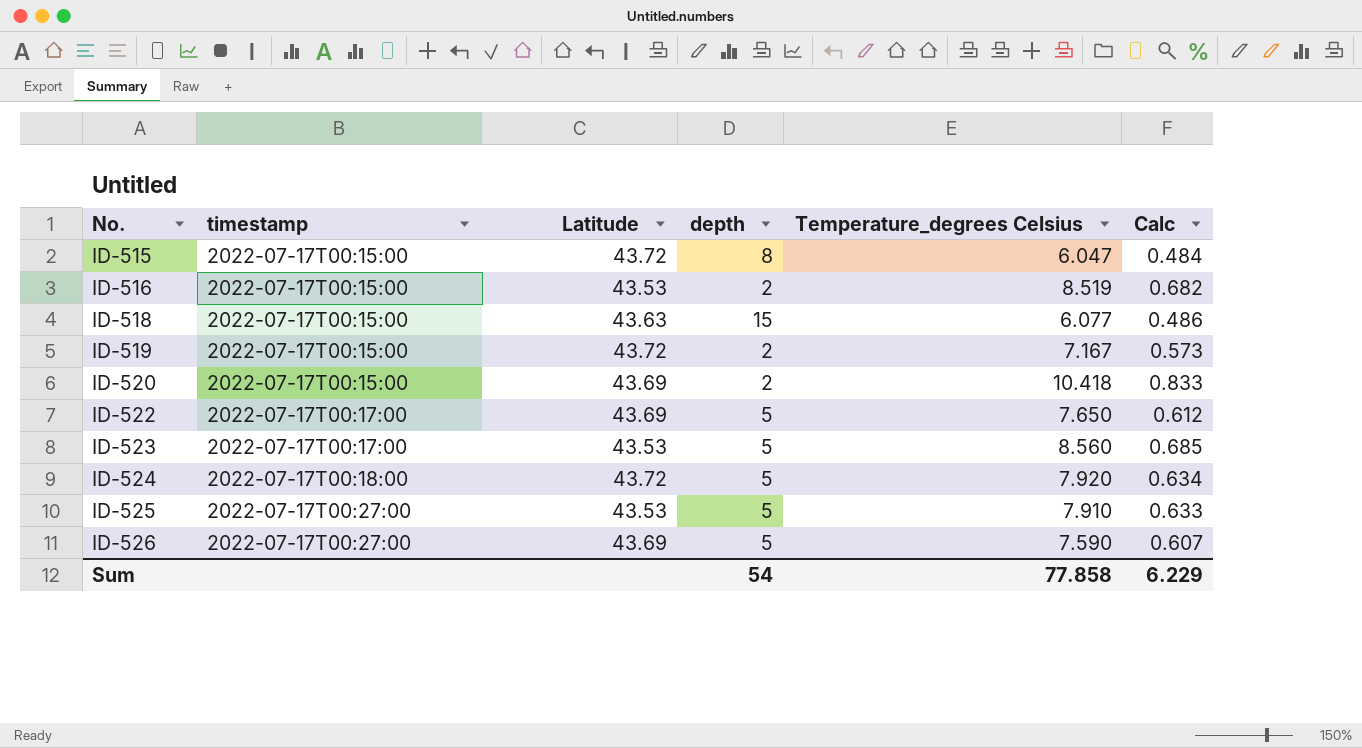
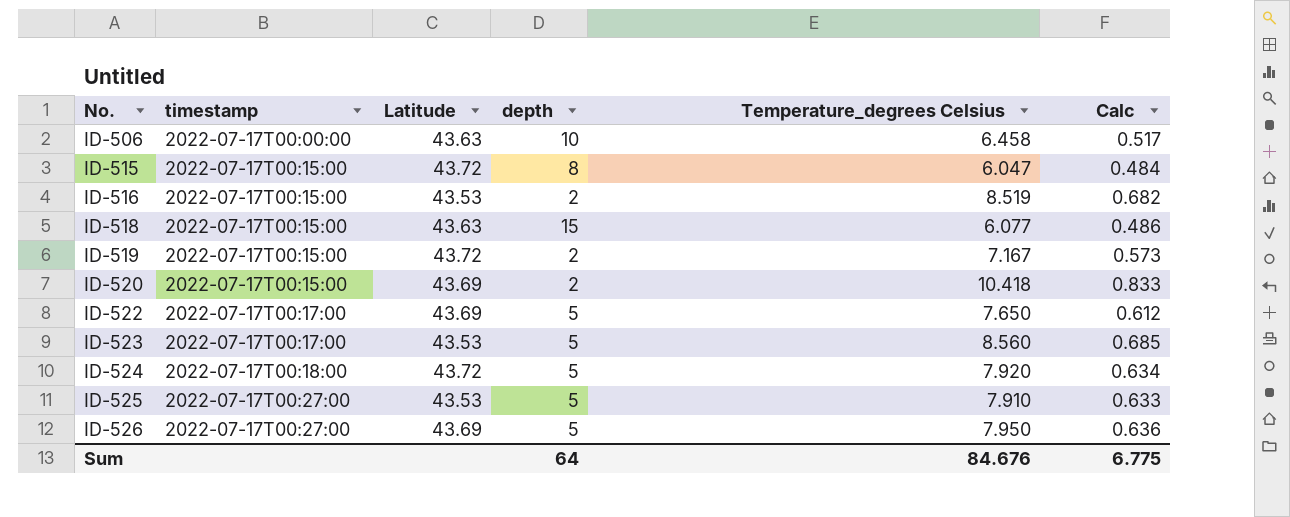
row ID-506: none -> 2022-07-17T00:00:00 | 43.63 | 10 | 6.458 | 0.517
ID-526 | Temperature_degrees Celsius: 7.590 -> 7.950
ID-526 | Calc: 0.607 -> 0.636
Sum | depth: 54 -> 64
Sum | Temperature_degrees Celsius: 77.858 -> 84.676
Sum | Calc: 6.229 -> 6.775

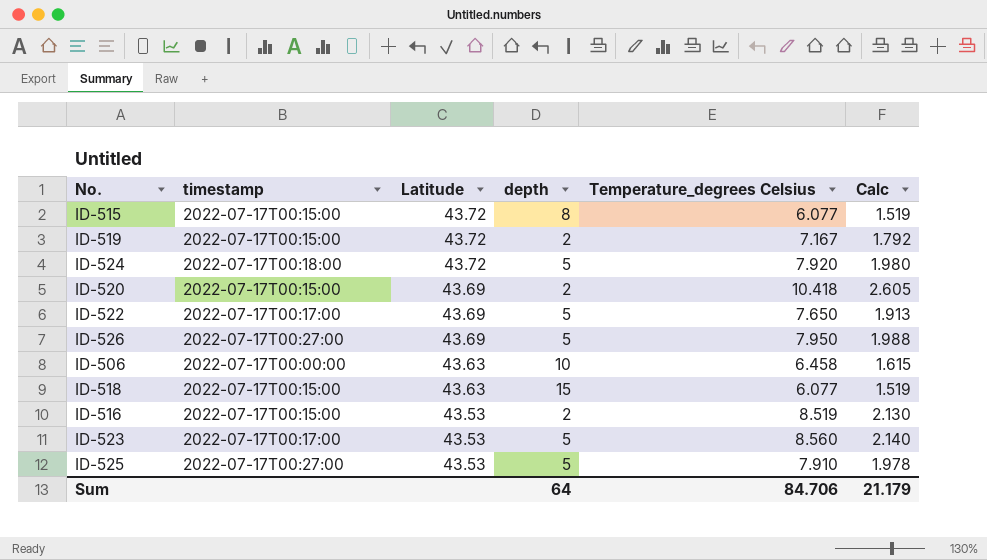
row order: No. ascending -> Latitude descending
column Calc | formula: [Temperature_degrees Celsius] * 0.08 -> [Temperature_degrees Celsius] * 0.25
ID-515 | Temperature_degrees Celsius: 6.047 -> 6.077
Sum | Temperature_degrees Celsius: 84.676 -> 84.706
Sum | Calc: 6.775 -> 21.179

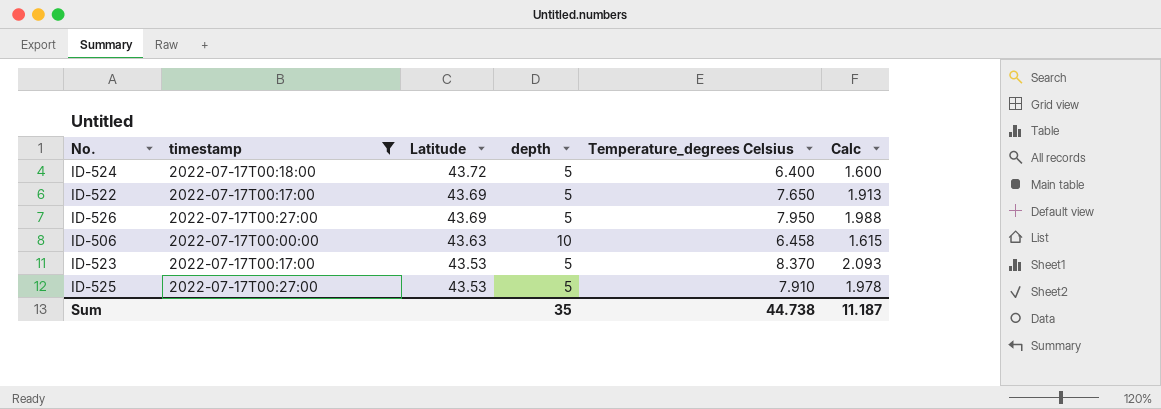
filter: none -> timestamp != 2022-07-17T00:15:00
ID-524 | Temperature_degrees Celsius: 7.920 -> 6.400
ID-524 | Calc: 1.980 -> 1.600
ID-523 | Temperature_degrees Celsius: 8.560 -> 8.370
ID-523 | Calc: 2.140 -> 2.093
Sum | depth: 64 -> 35
Sum | Temperature_degrees Celsius: 84.706 -> 44.738
Sum | Calc: 21.179 -> 11.187

